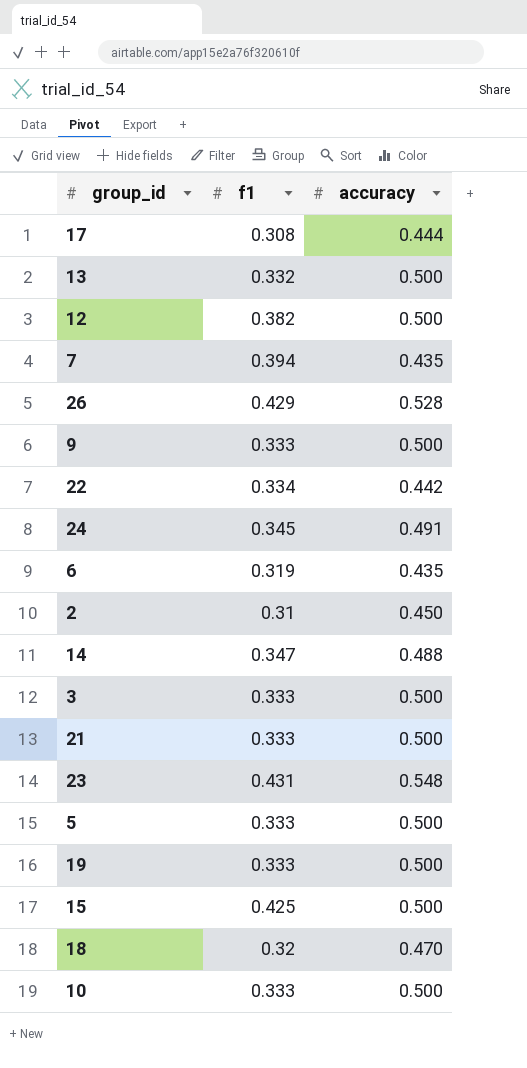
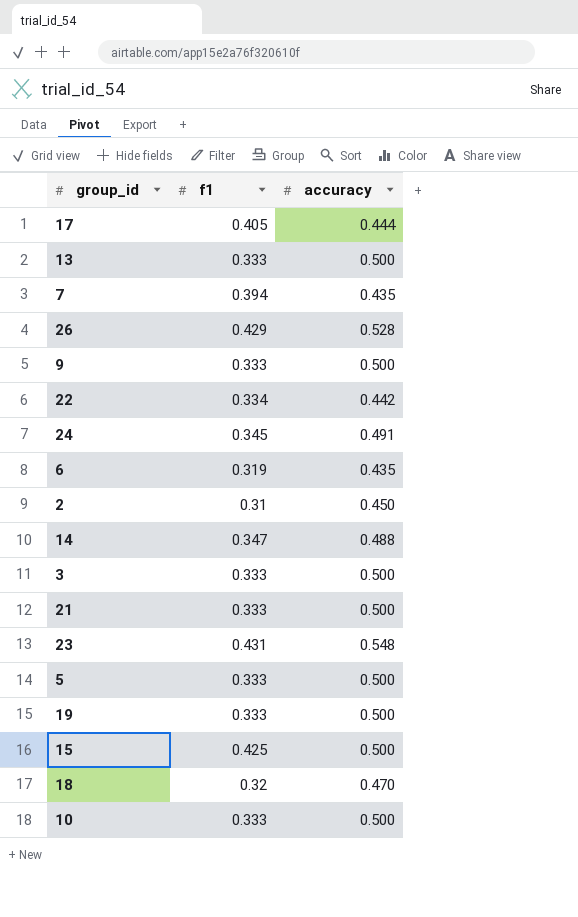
row 12: 0.382 | 0.500 -> none
17 | f1: 0.308 -> 0.405
13 | f1: 0.332 -> 0.333

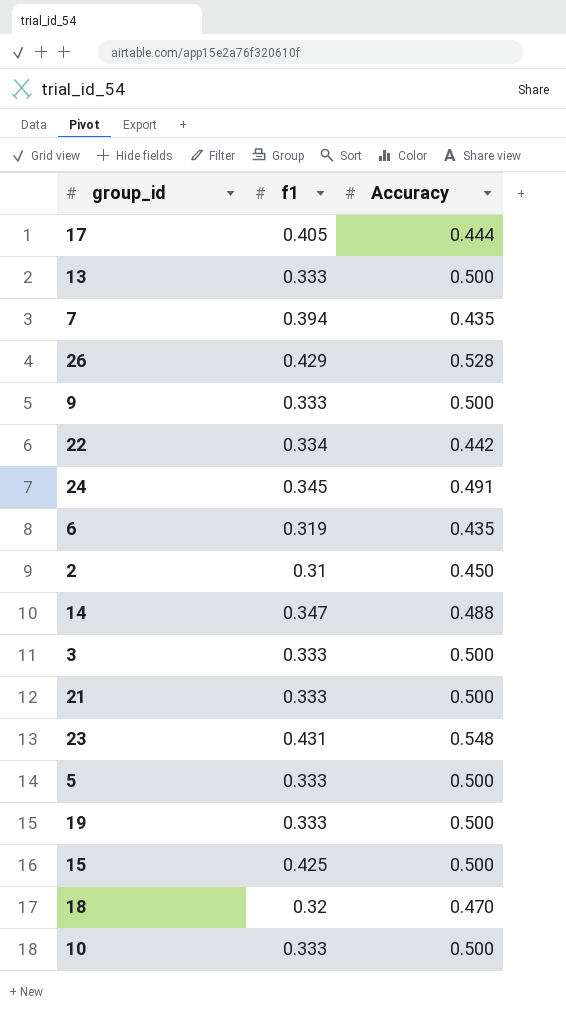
column name: accuracy -> Accuracy

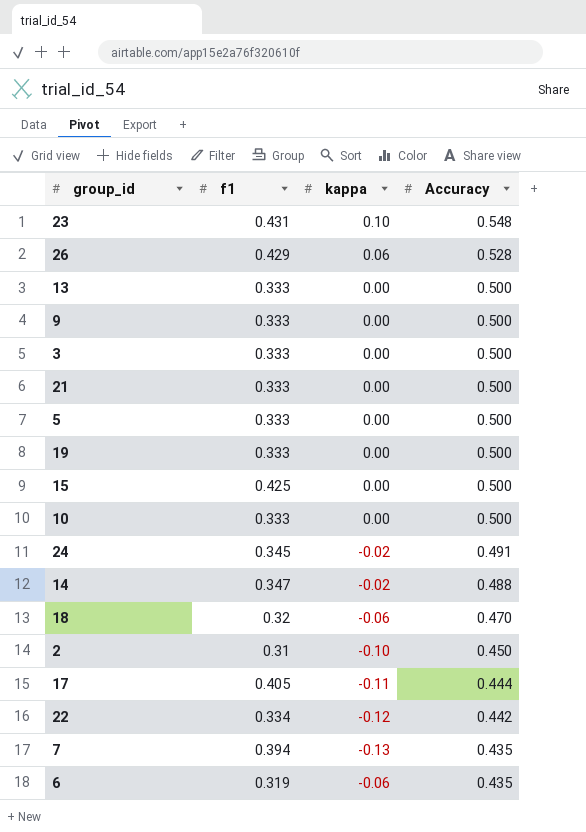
row order: none -> Accuracy descending
column kappa | position: none -> 3

